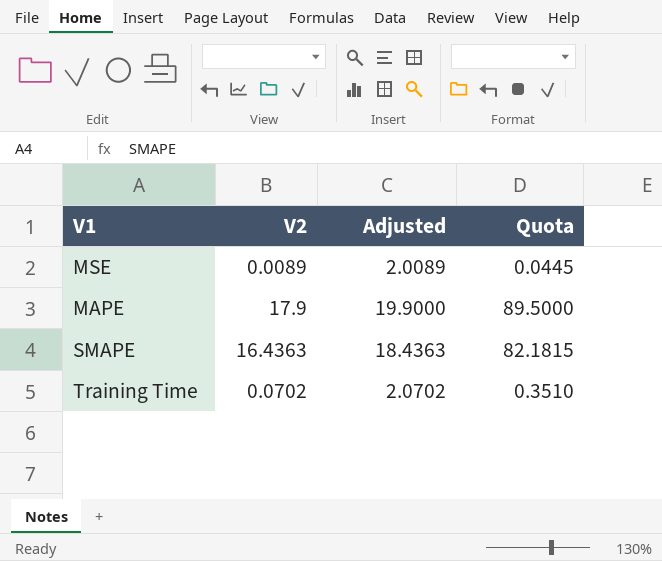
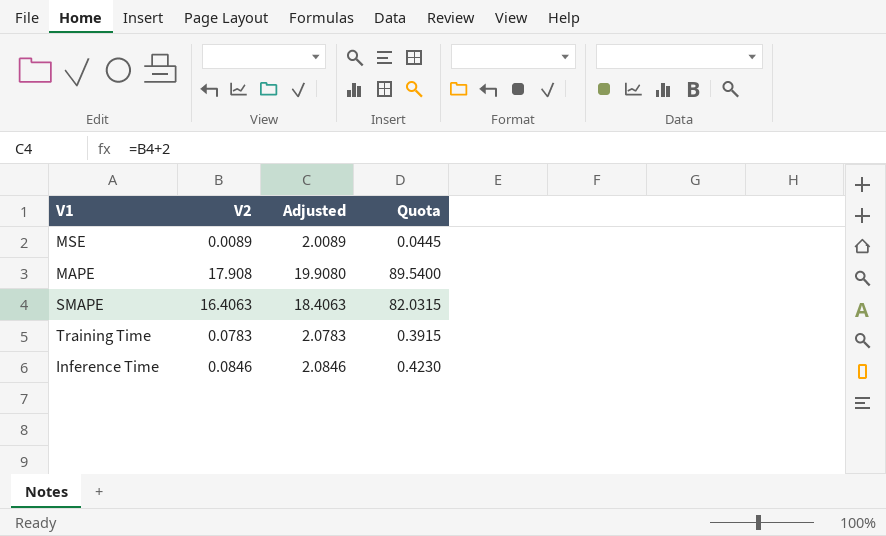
MAPE | V2: 17.9 -> 17.908
MAPE | Adjusted: 19.9000 -> 19.9080
MAPE | Quota: 89.5000 -> 89.5400
SMAPE | V2: 16.4363 -> 16.4063
SMAPE | Adjusted: 18.4363 -> 18.4063
SMAPE | Quota: 82.1815 -> 82.0315
Training Time | V2: 0.0702 -> 0.0783
Training Time | Adjusted: 2.0702 -> 2.0783
Training Time | Quota: 0.3510 -> 0.3915
row Inference Time: none -> 0.0846 | 2.0846 | 0.4230

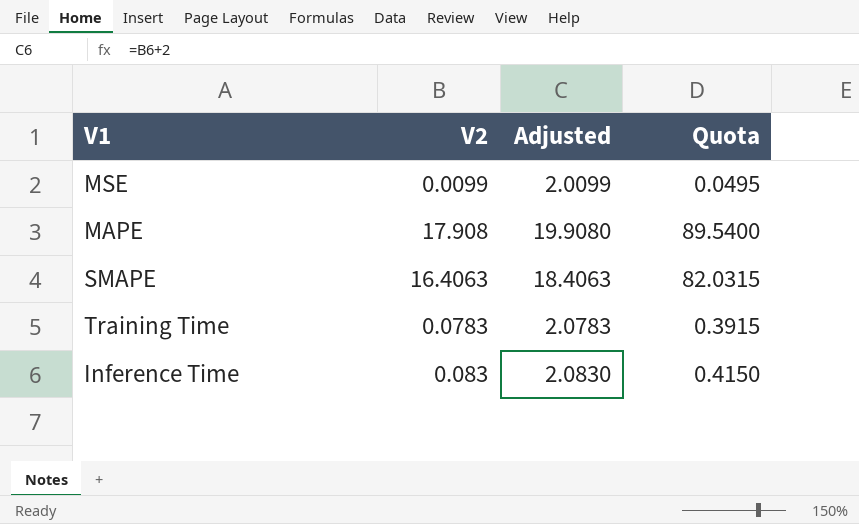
MSE | V2: 0.0089 -> 0.0099
MSE | Adjusted: 2.0089 -> 2.0099
MSE | Quota: 0.0445 -> 0.0495
Inference Time | V2: 0.0846 -> 0.083
Inference Time | Adjusted: 2.0846 -> 2.0830
Inference Time | Quota: 0.4230 -> 0.4150

